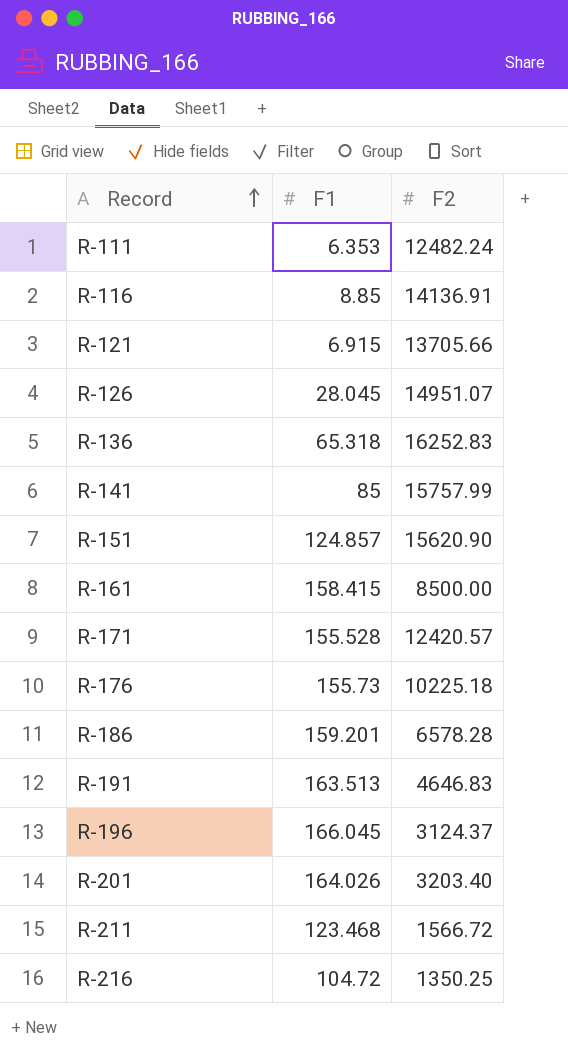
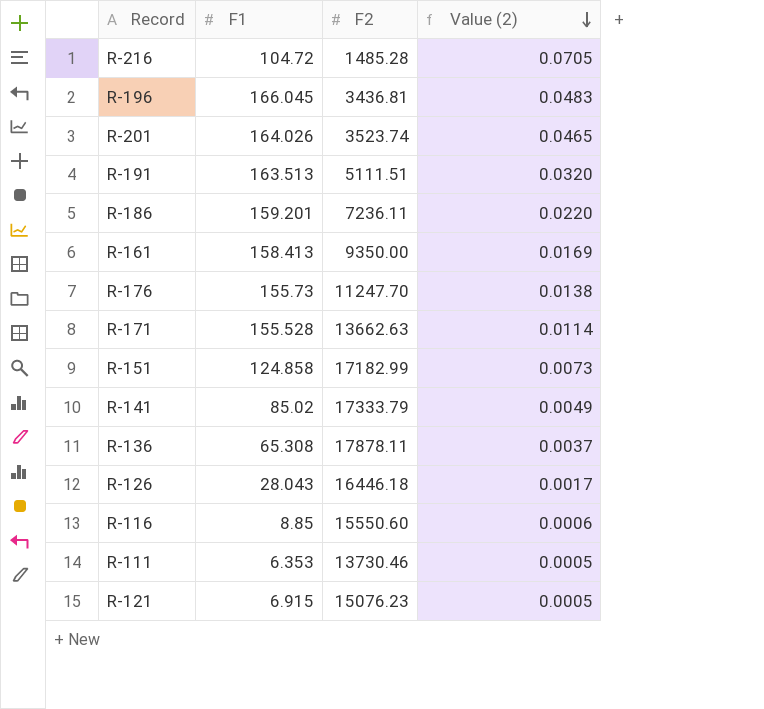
row order: Record ascending -> Value (2) descending
column Value (2) | formula: none -> [F1] / [F2]
row R-211: 123.468 | 1566.72 -> none
R-216 | F2: 1350.25 -> 1485.28
R-196 | F2: 3124.37 -> 3436.81
R-201 | F2: 3203.40 -> 3523.74
R-191 | F2: 4646.83 -> 5111.51
R-186 | F2: 6578.28 -> 7236.11
R-161 | F1: 158.415 -> 158.413
R-161 | F2: 8500.00 -> 9350.00
R-176 | F2: 10225.18 -> 11247.70
R-171 | F2: 12420.57 -> 13662.63
R-151 | F1: 124.857 -> 124.858
R-151 | F2: 15620.90 -> 17182.99
R-141 | F1: 85 -> 85.02
R-141 | F2: 15757.99 -> 17333.79
R-136 | F1: 65.318 -> 65.308
R-136 | F2: 16252.83 -> 17878.11
R-126 | F1: 28.045 -> 28.043
R-126 | F2: 14951.07 -> 16446.18
R-116 | F2: 14136.91 -> 15550.60
R-111 | F2: 12482.24 -> 13730.46
R-121 | F2: 13705.66 -> 15076.23

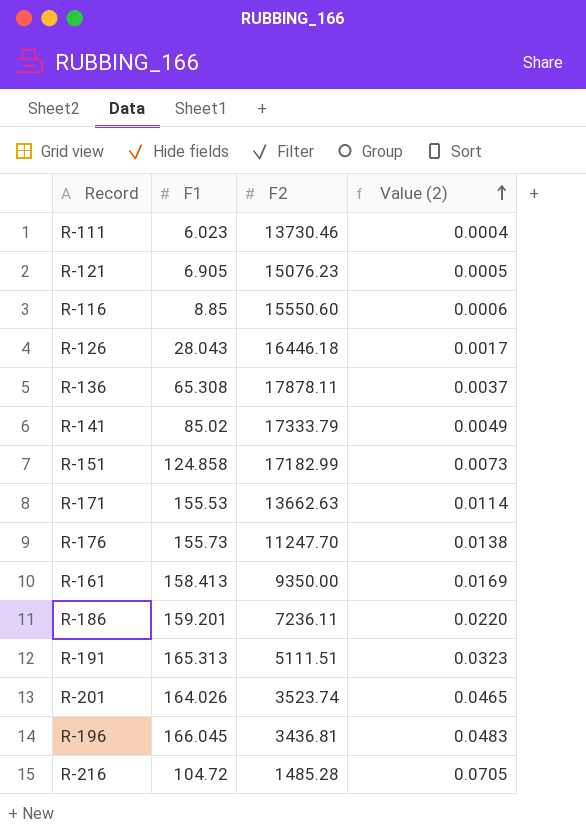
row order: Value (2) descending -> Value (2) ascending
R-111 | F1: 6.353 -> 6.023
R-111 | Value (2): 0.0005 -> 0.0004
R-121 | F1: 6.915 -> 6.905
R-171 | F1: 155.528 -> 155.53
R-191 | F1: 163.513 -> 165.313
R-191 | Value (2): 0.0320 -> 0.0323

